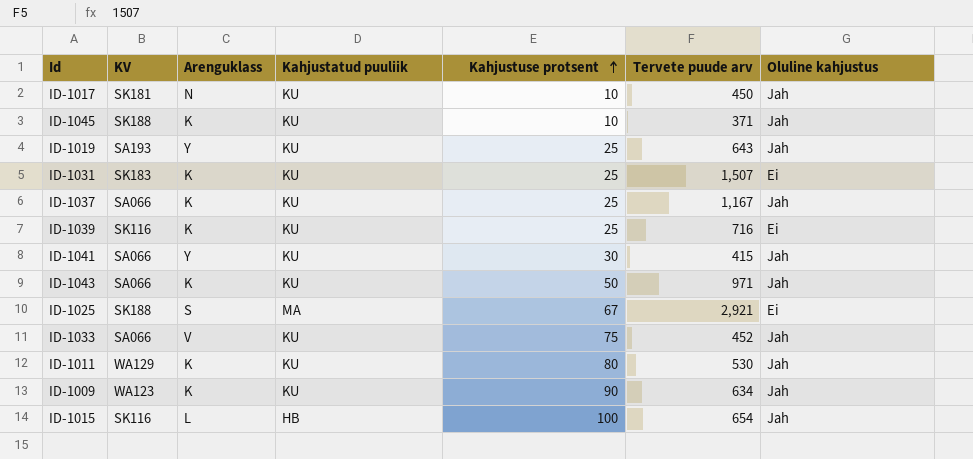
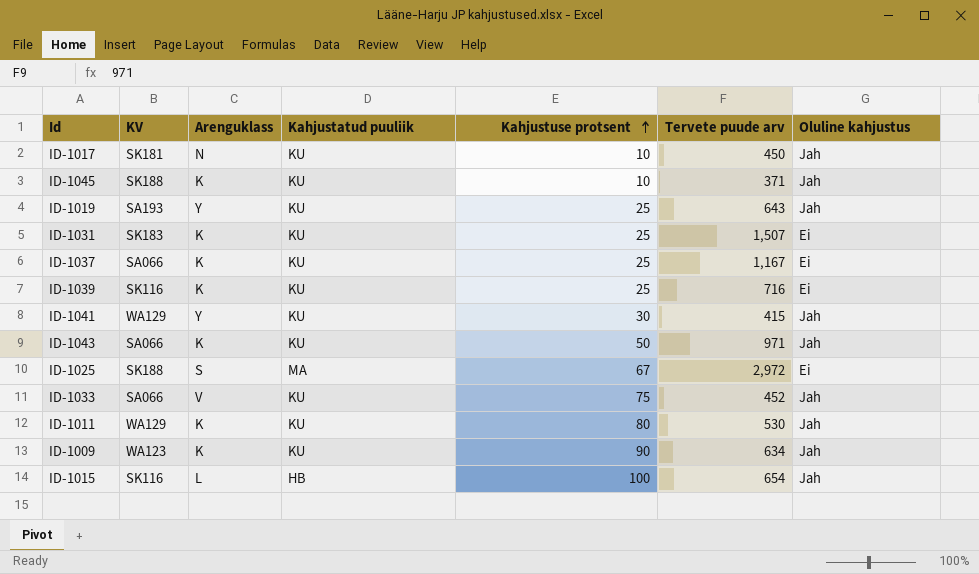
ID-1037 | Oluline kahjustus: Jah -> Ei
ID-1041 | KV: SA066 -> WA129
ID-1025 | Tervete puude arv: 2,921 -> 2,972

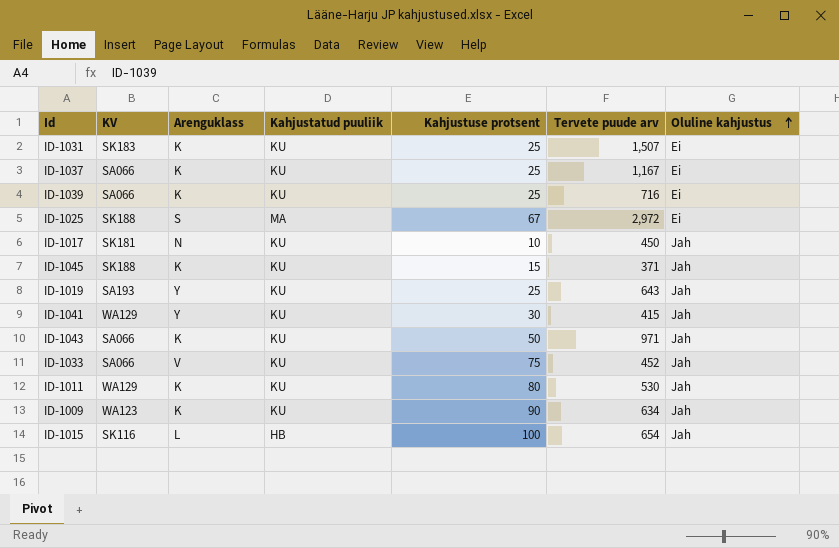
row order: Kahjustuse protsent ascending -> Oluline kahjustus ascending
ID-1039 | KV: SK116 -> SA066
ID-1045 | Kahjustuse protsent: 10 -> 15

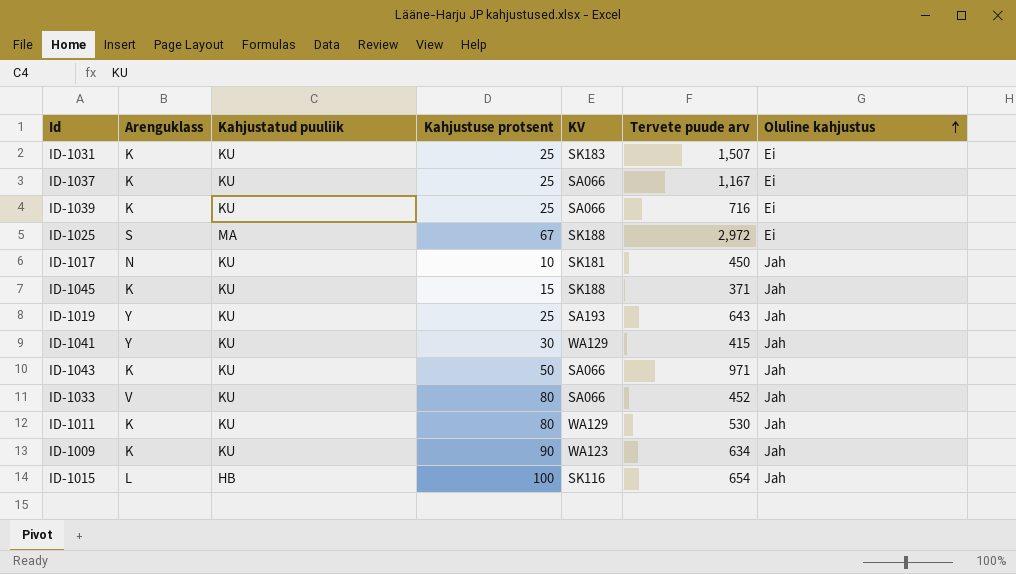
column KV | position: 2 -> 5
ID-1033 | Kahjustuse protsent: 75 -> 80

